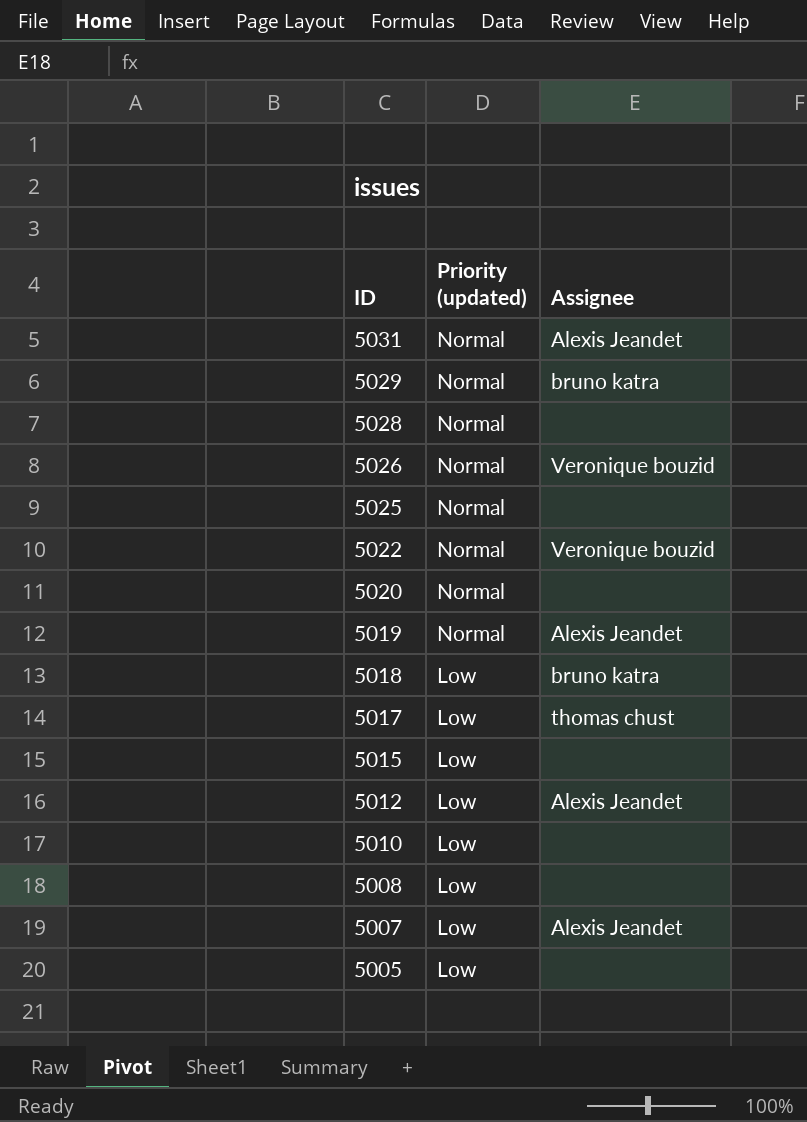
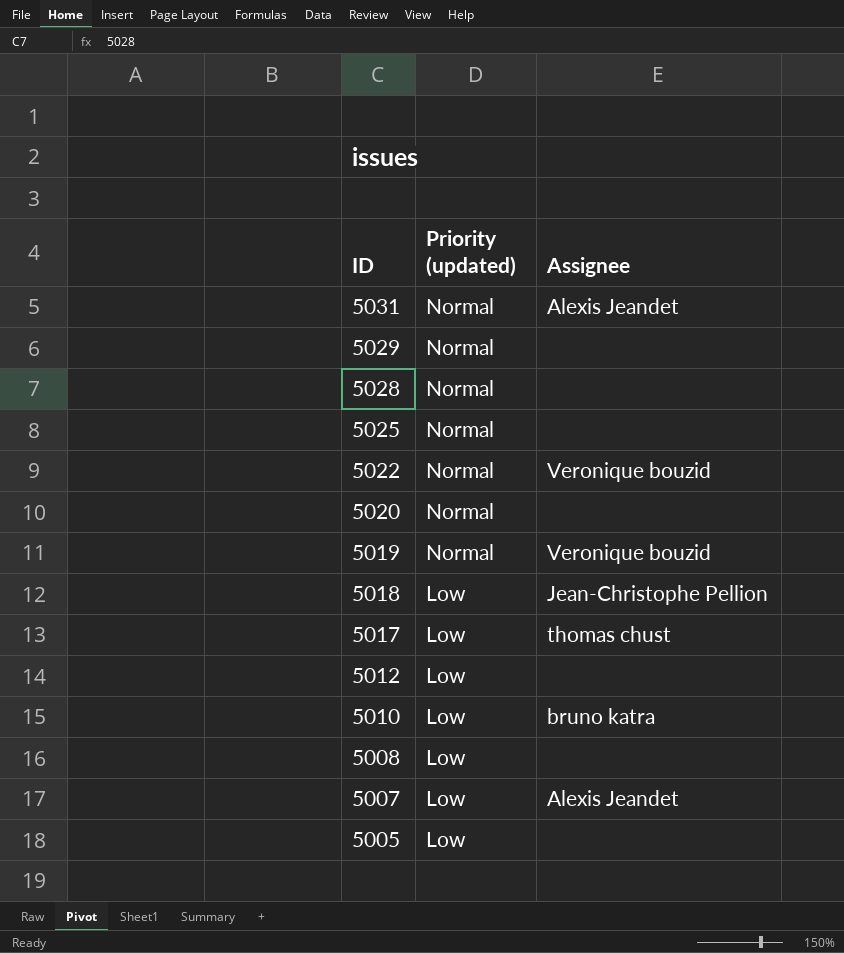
row 5026: Normal | Veronique bouzid -> none
row 5015: Low | none -> none
5029 | Assignee: bruno katra -> none
5019 | Assignee: Alexis Jeandet -> Veronique bouzid
5018 | Assignee: bruno katra -> Jean-Christophe Pellion
5012 | Assignee: Alexis Jeandet -> none
5010 | Assignee: none -> bruno katra

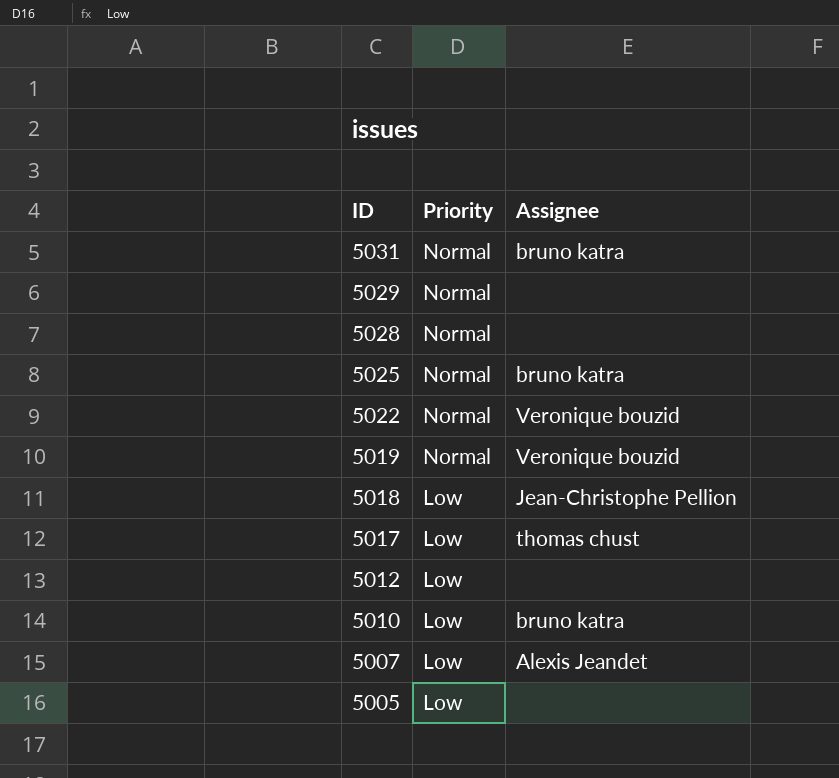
column name: Priority (updated) -> Priority
row 5020: Normal | none -> none
row 5008: Low | none -> none
5031 | Assignee: Alexis Jeandet -> bruno katra
5025 | Assignee: none -> bruno katra

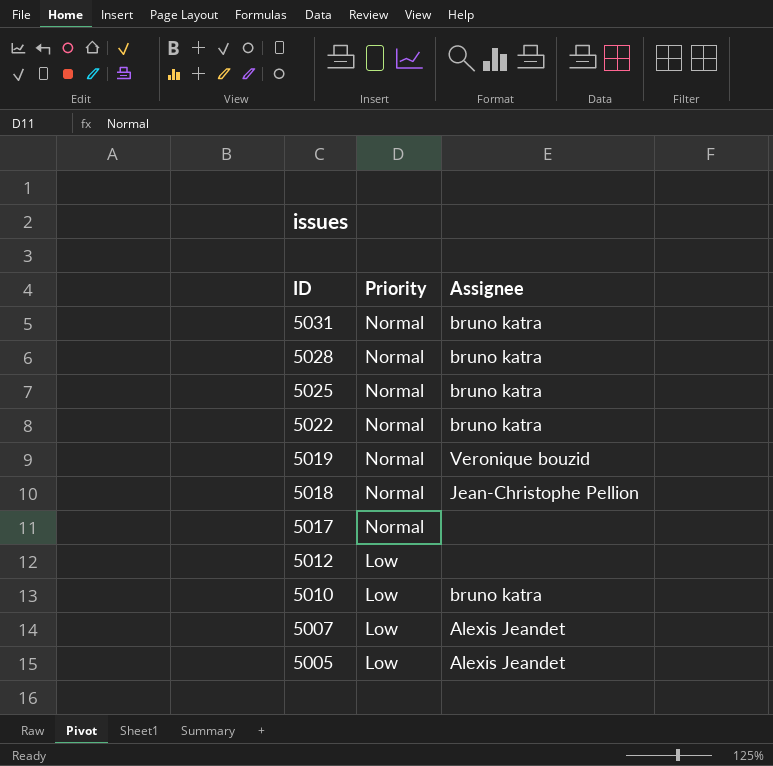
row 5029: Normal | none -> none
5028 | Assignee: none -> bruno katra
5022 | Assignee: Veronique bouzid -> bruno katra
5018 | Priority: Low -> Normal
5017 | Priority: Low -> Normal
5017 | Assignee: thomas chust -> none
5005 | Assignee: none -> Alexis Jeandet

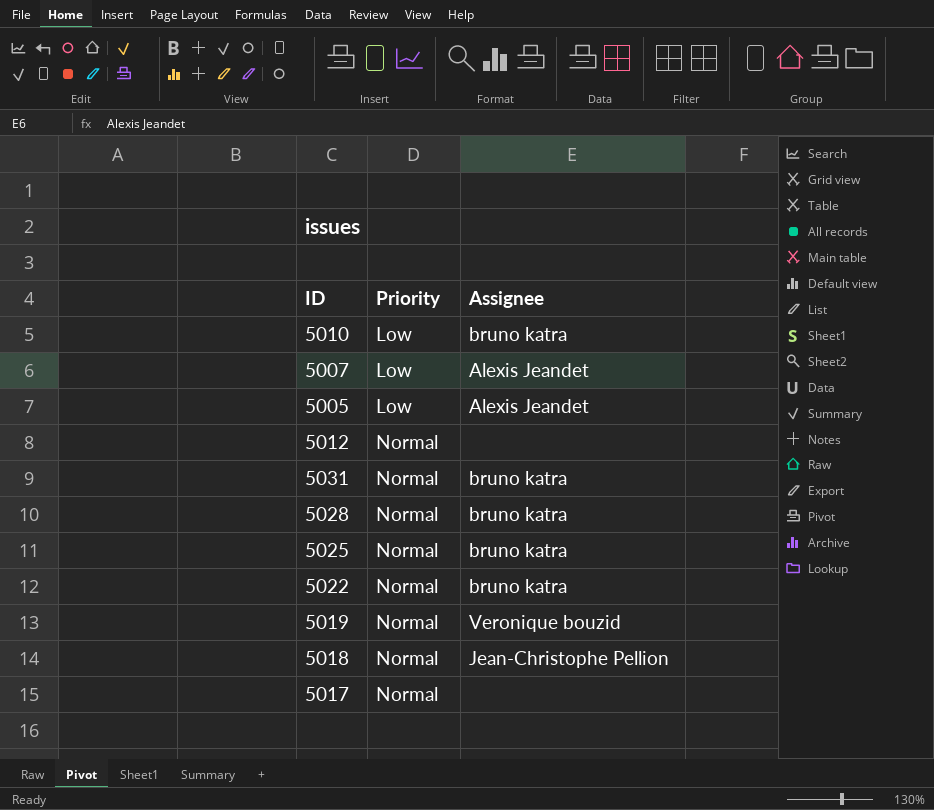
row order: ID descending -> Priority ascending
5012 | Priority: Low -> Normal

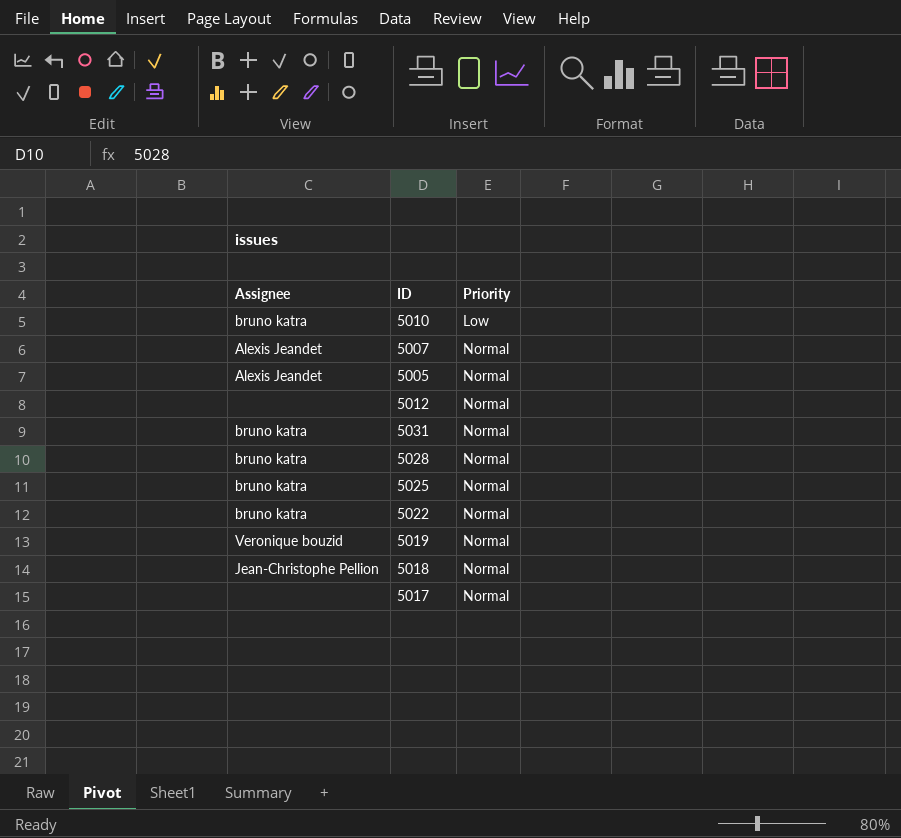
column Assignee | position: 3 -> 1
5007 | Priority: Low -> Normal
5005 | Priority: Low -> Normal

